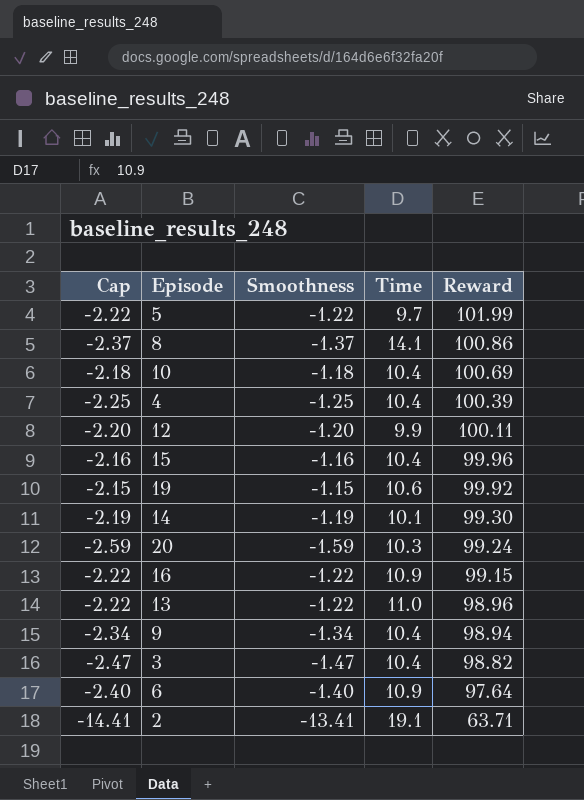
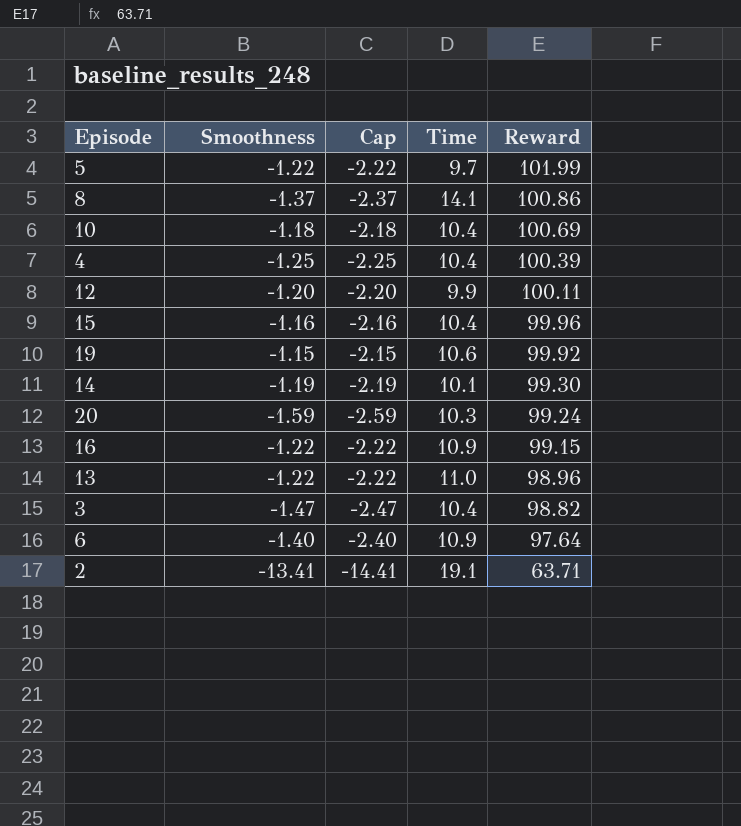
column Cap | position: 1 -> 3
row 9: -2.34 | -1.34 | 10.4 | 98.94 -> none

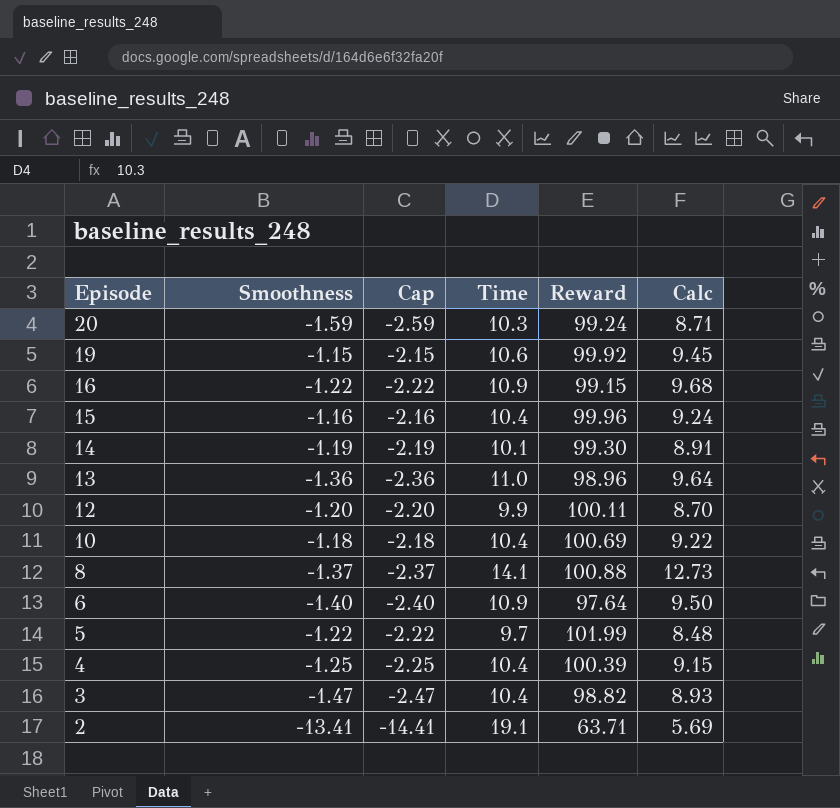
row order: Reward descending -> Episode descending
column Calc | formula: none -> [Smoothness] + [Time]
13 | Smoothness: -1.22 -> -1.36
13 | Cap: -2.22 -> -2.36
8 | Reward: 100.86 -> 100.88

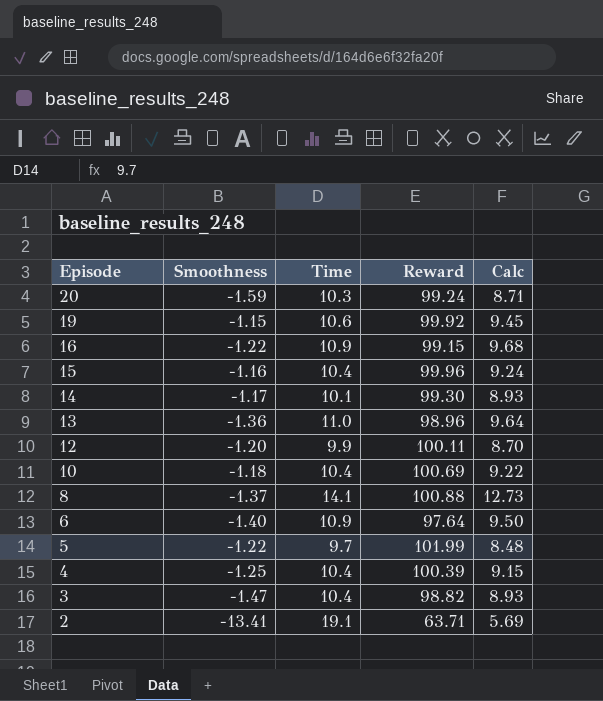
column Cap | formula: [Smoothness] - 1 -> none
14 | Smoothness: -1.19 -> -1.17
14 | Calc: 8.91 -> 8.93

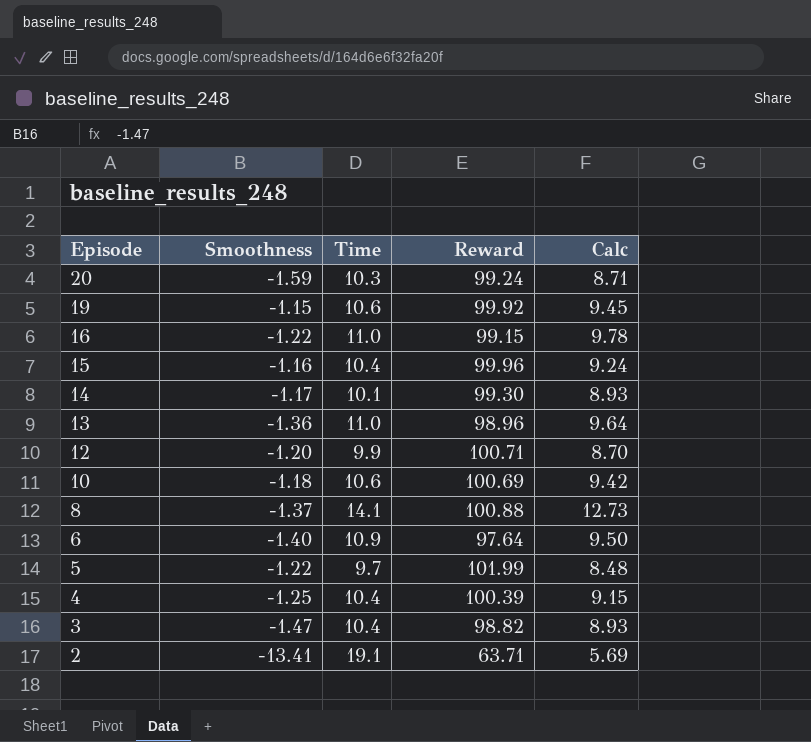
16 | Time: 10.9 -> 11.0
16 | Calc: 9.68 -> 9.78
12 | Reward: 100.11 -> 100.71
10 | Time: 10.4 -> 10.6
10 | Calc: 9.22 -> 9.42

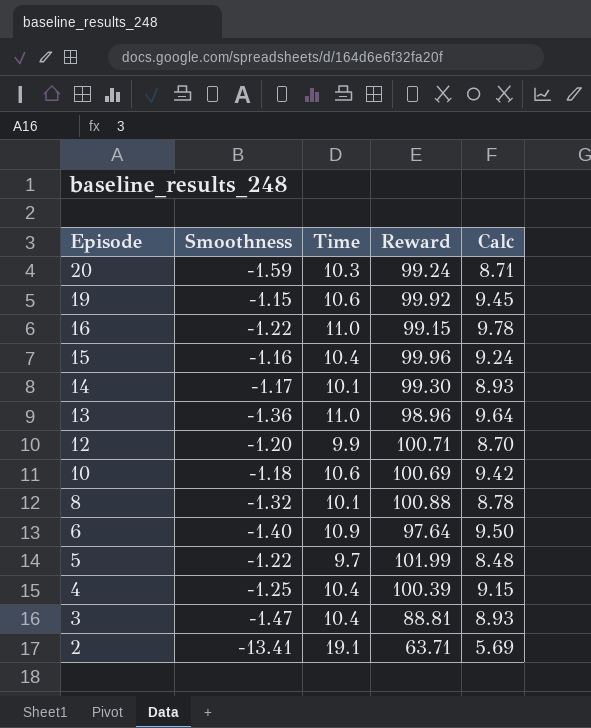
8 | Smoothness: -1.37 -> -1.32
8 | Time: 14.1 -> 10.1
8 | Calc: 12.73 -> 8.78
3 | Reward: 98.82 -> 88.81

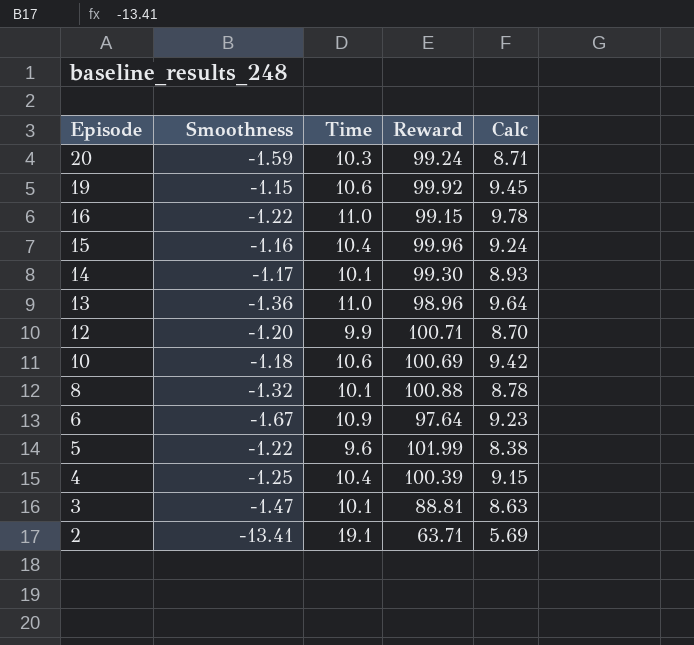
6 | Smoothness: -1.40 -> -1.67
6 | Calc: 9.50 -> 9.23
5 | Time: 9.7 -> 9.6
5 | Calc: 8.48 -> 8.38
3 | Time: 10.4 -> 10.1
3 | Calc: 8.93 -> 8.63

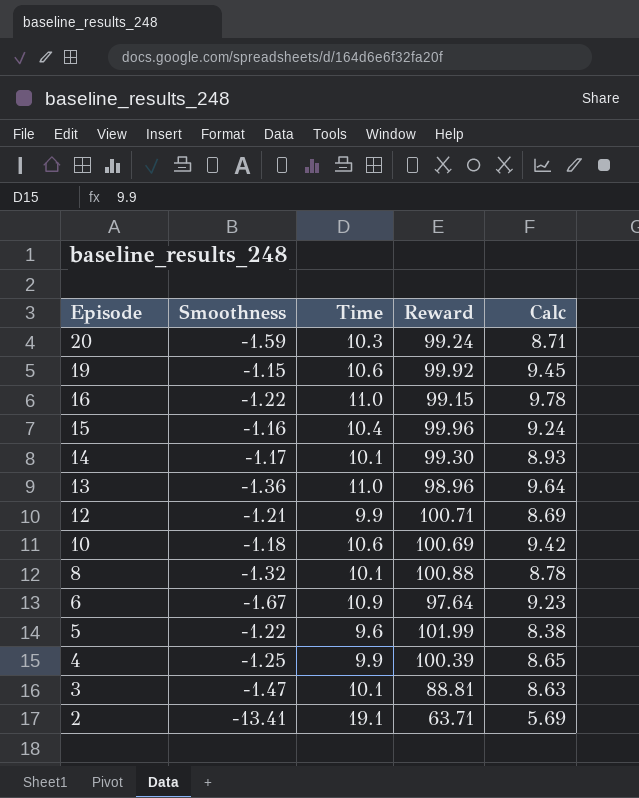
12 | Smoothness: -1.20 -> -1.21
12 | Calc: 8.70 -> 8.69
4 | Time: 10.4 -> 9.9
4 | Calc: 9.15 -> 8.65

